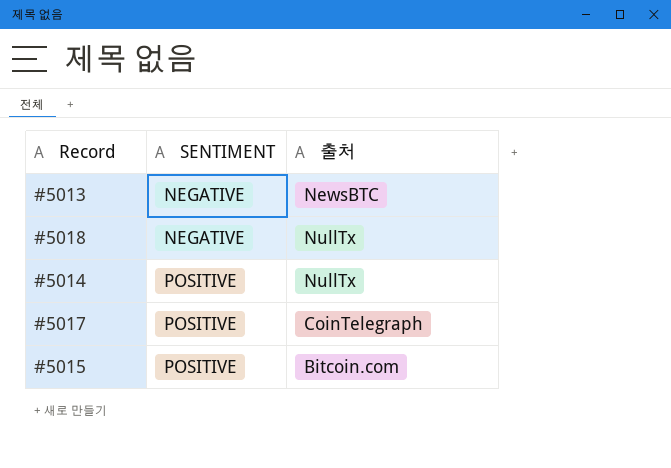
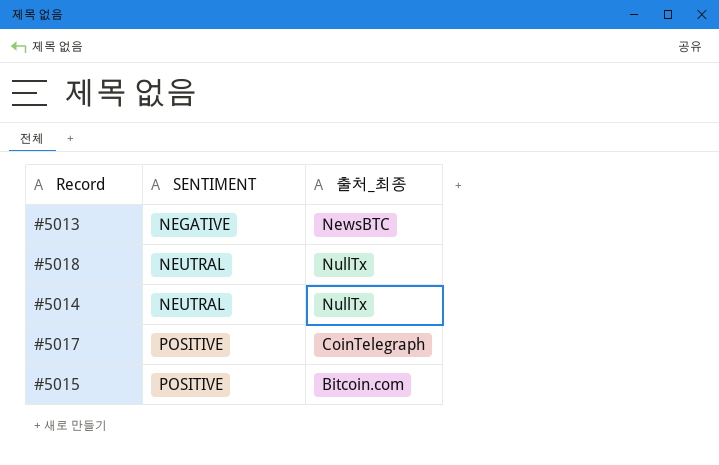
column name: 출처 -> 출처_최종
#5018 | SENTIMENT: NEGATIVE -> NEUTRAL
#5014 | SENTIMENT: POSITIVE -> NEUTRAL

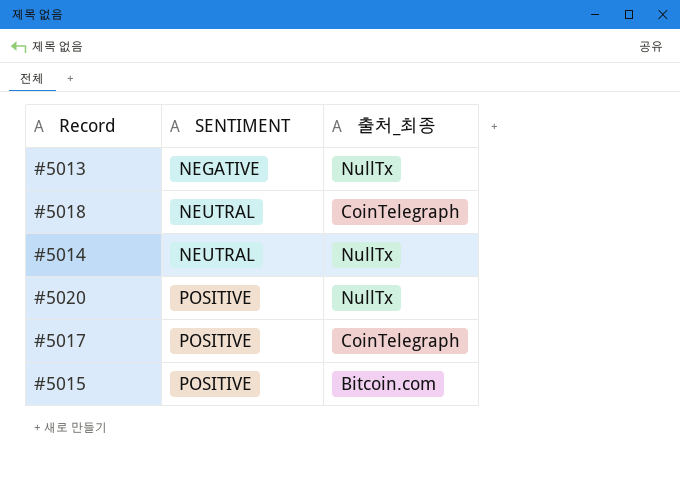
#5013 | 출처_최종: NewsBTC -> NullTx
#5018 | 출처_최종: NullTx -> CoinTelegraph
row #5020: none -> POSITIVE | NullTx

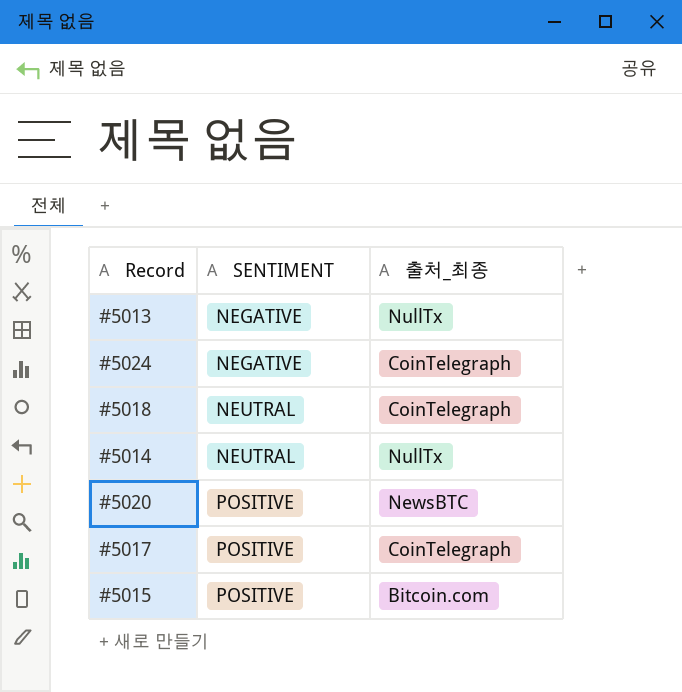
row #5024: none -> NEGATIVE | CoinTelegraph
#5020 | 출처_최종: NullTx -> NewsBTC

